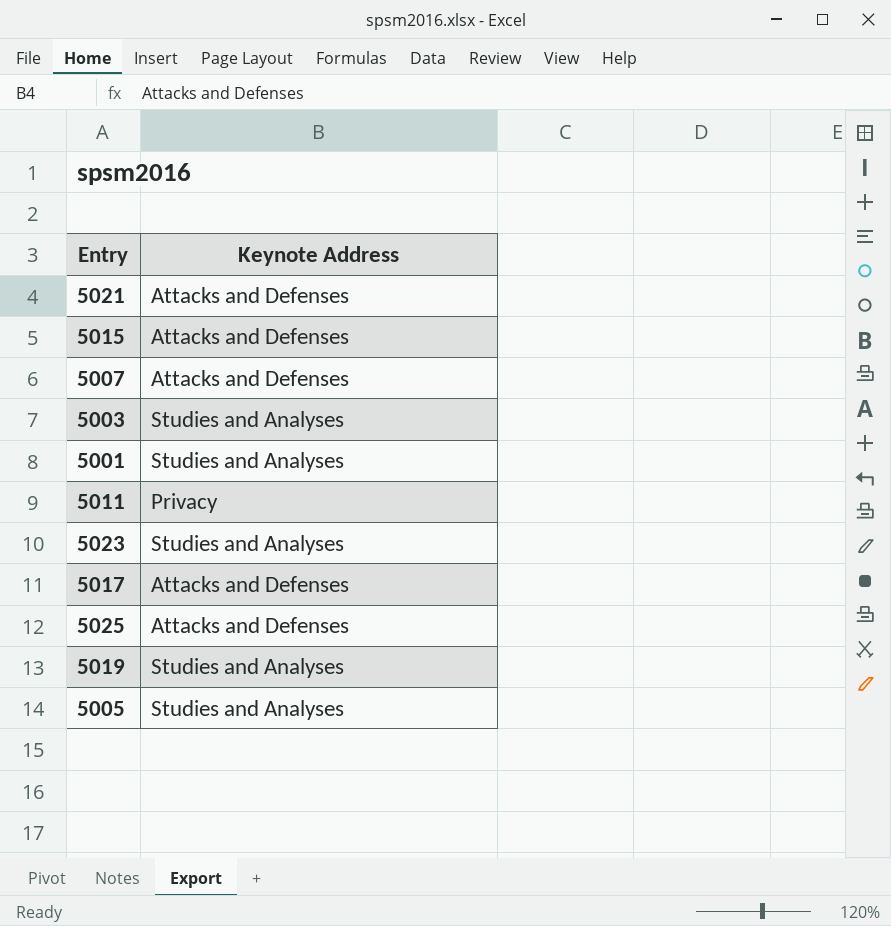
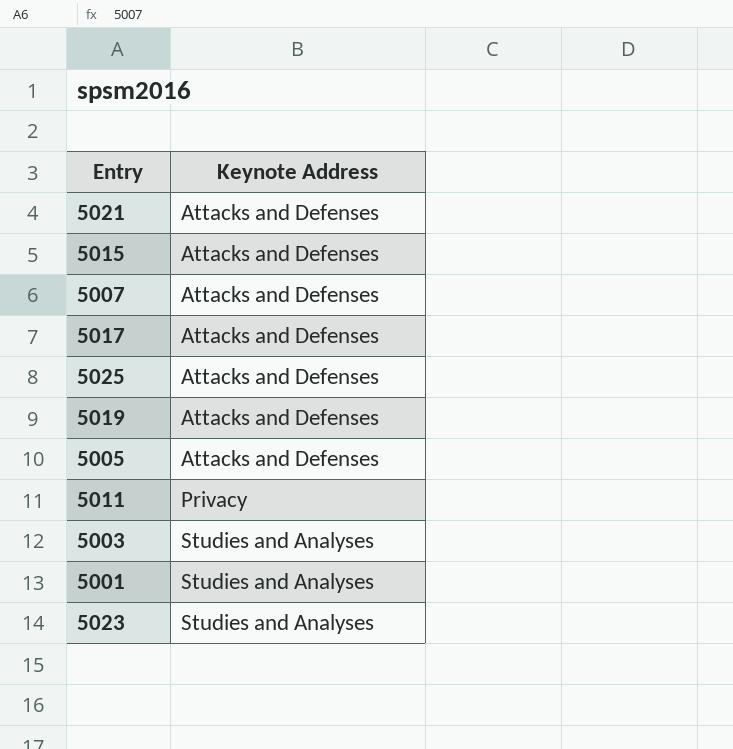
row order: none -> Keynote Address ascending
5019 | Keynote Address: Studies and Analyses -> Attacks and Defenses
5005 | Keynote Address: Studies and Analyses -> Attacks and Defenses

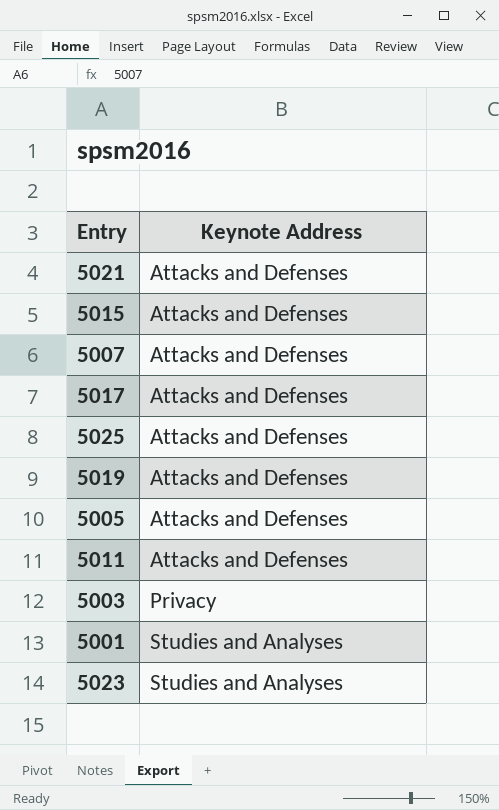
5011 | Keynote Address: Privacy -> Attacks and Defenses
5003 | Keynote Address: Studies and Analyses -> Privacy

